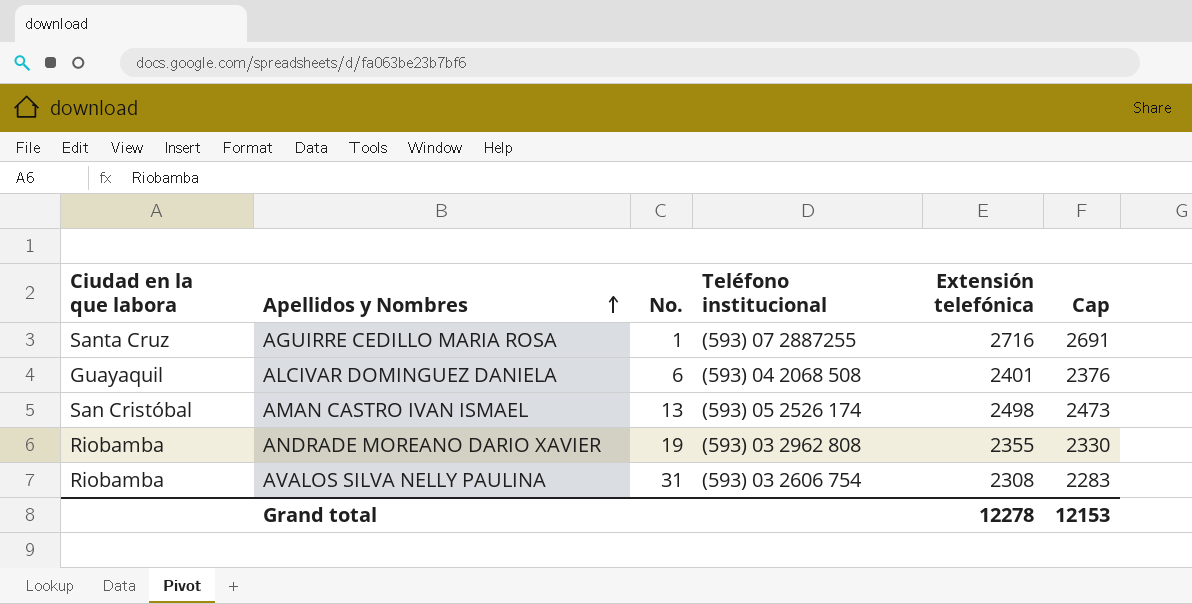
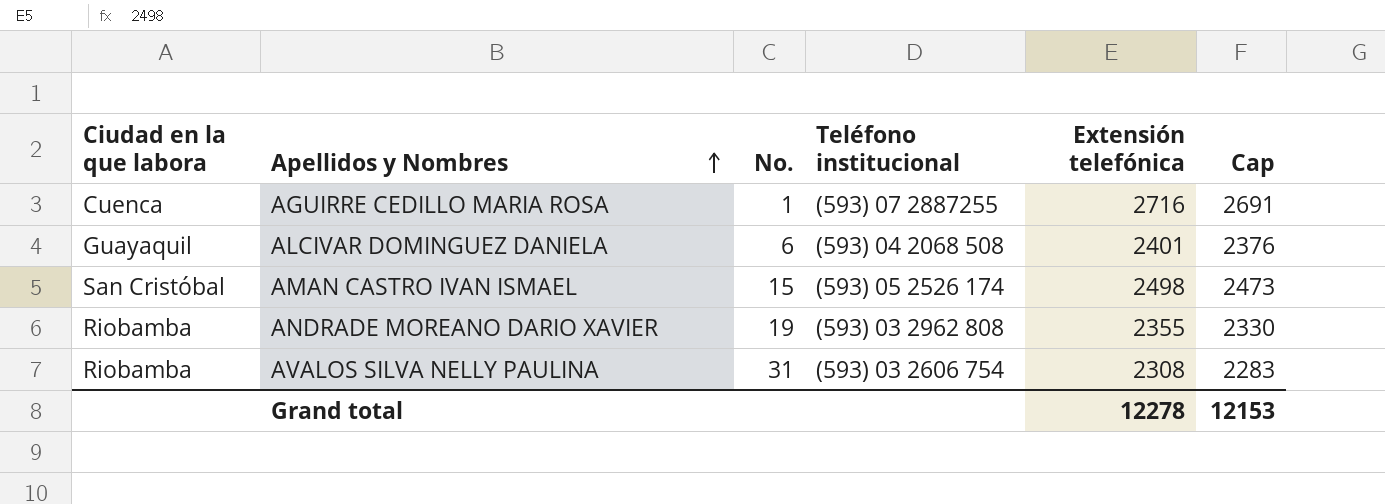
AGUIRRE CEDILLO MARIA ROSA | Ciudad en la que labora: Santa Cruz -> Cuenca
AMAN CASTRO IVAN ISMAEL | No.: 13 -> 15

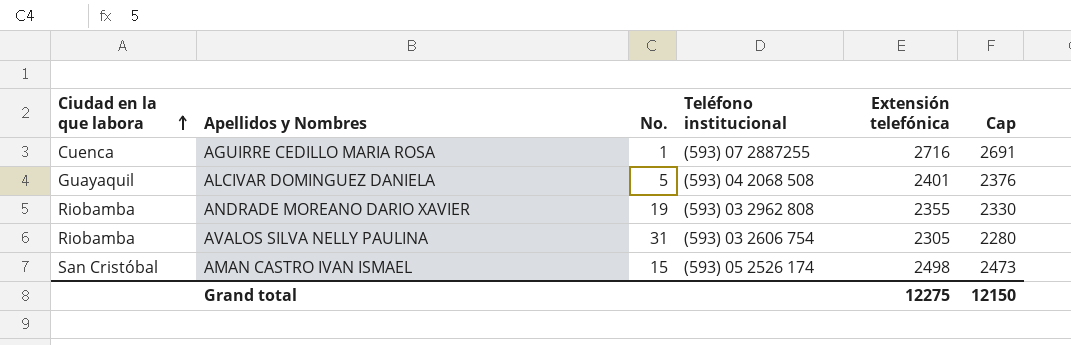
row order: Apellidos y Nombres ascending -> Ciudad en la que labora ascending
ALCIVAR DOMINGUEZ DANIELA | No.: 6 -> 5
AVALOS SILVA NELLY PAULINA | Extensión telefónica: 2308 -> 2305
AVALOS SILVA NELLY PAULINA | Cap: 2283 -> 2280
Grand total | Extensión telefónica: 12278 -> 12275
Grand total | Cap: 12153 -> 12150

